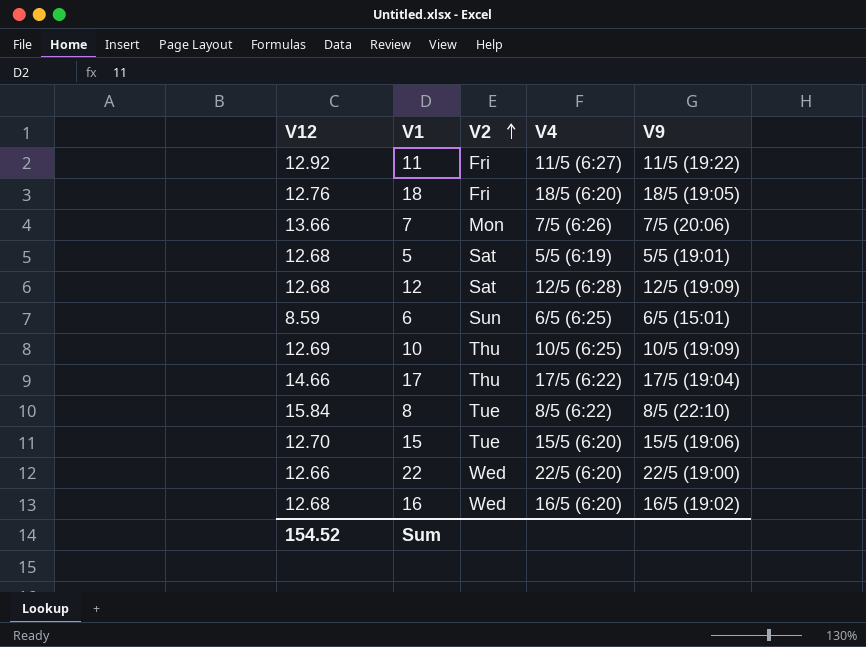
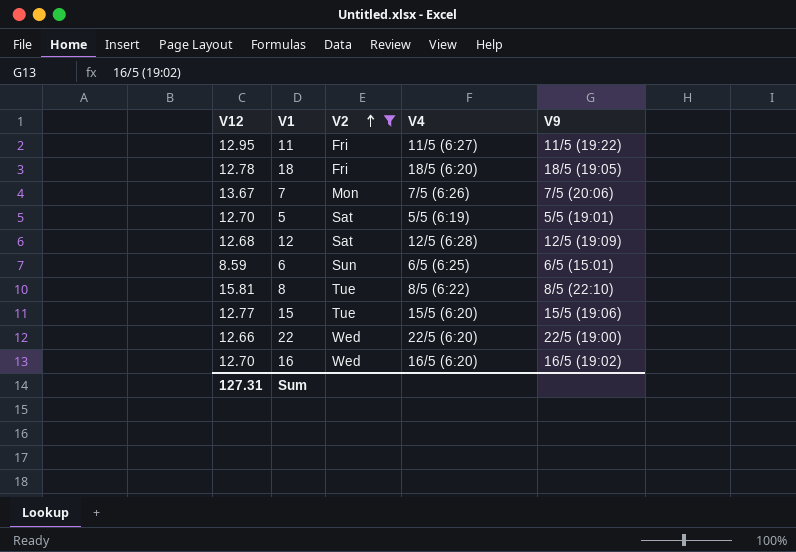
filter: none -> V2 != Thu
11 | V12: 12.92 -> 12.95
18 | V12: 12.76 -> 12.78
7 | V12: 13.66 -> 13.67
5 | V12: 12.68 -> 12.70
8 | V12: 15.84 -> 15.81
15 | V12: 12.70 -> 12.77
16 | V12: 12.68 -> 12.70
Sum | V12: 154.52 -> 127.31

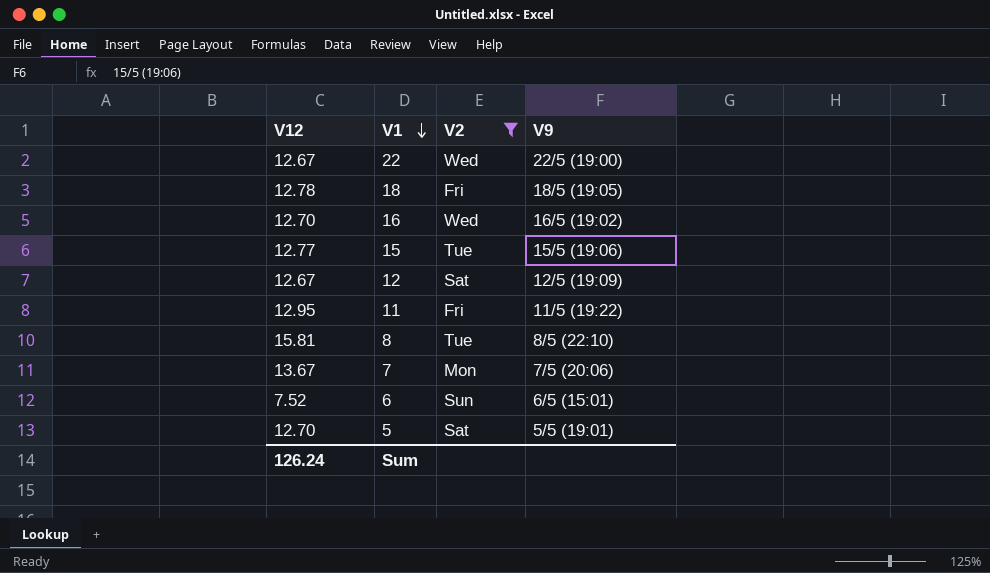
row order: V2 ascending -> V1 descending
column V4 | position: 4 -> none
22 | V12: 12.66 -> 12.67
12 | V12: 12.68 -> 12.67
6 | V12: 8.59 -> 7.52
Sum | V12: 127.31 -> 126.24

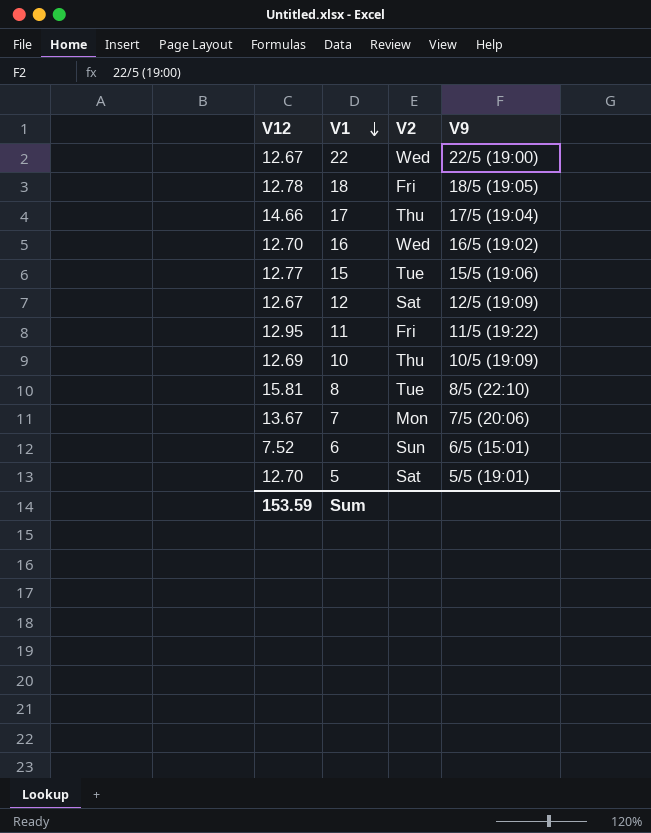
filter: V2 != Thu -> none
Sum | V12: 126.24 -> 153.59

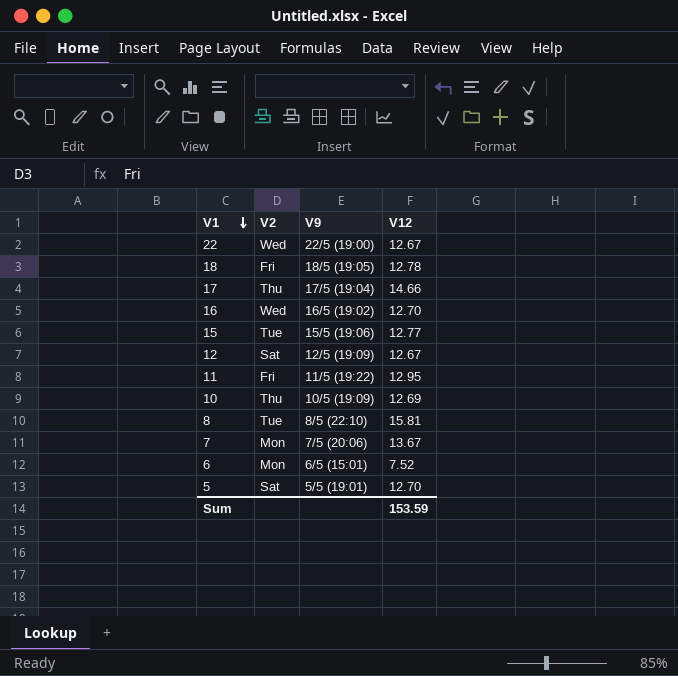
column V12 | position: 1 -> 4
6 | V2: Sun -> Mon

